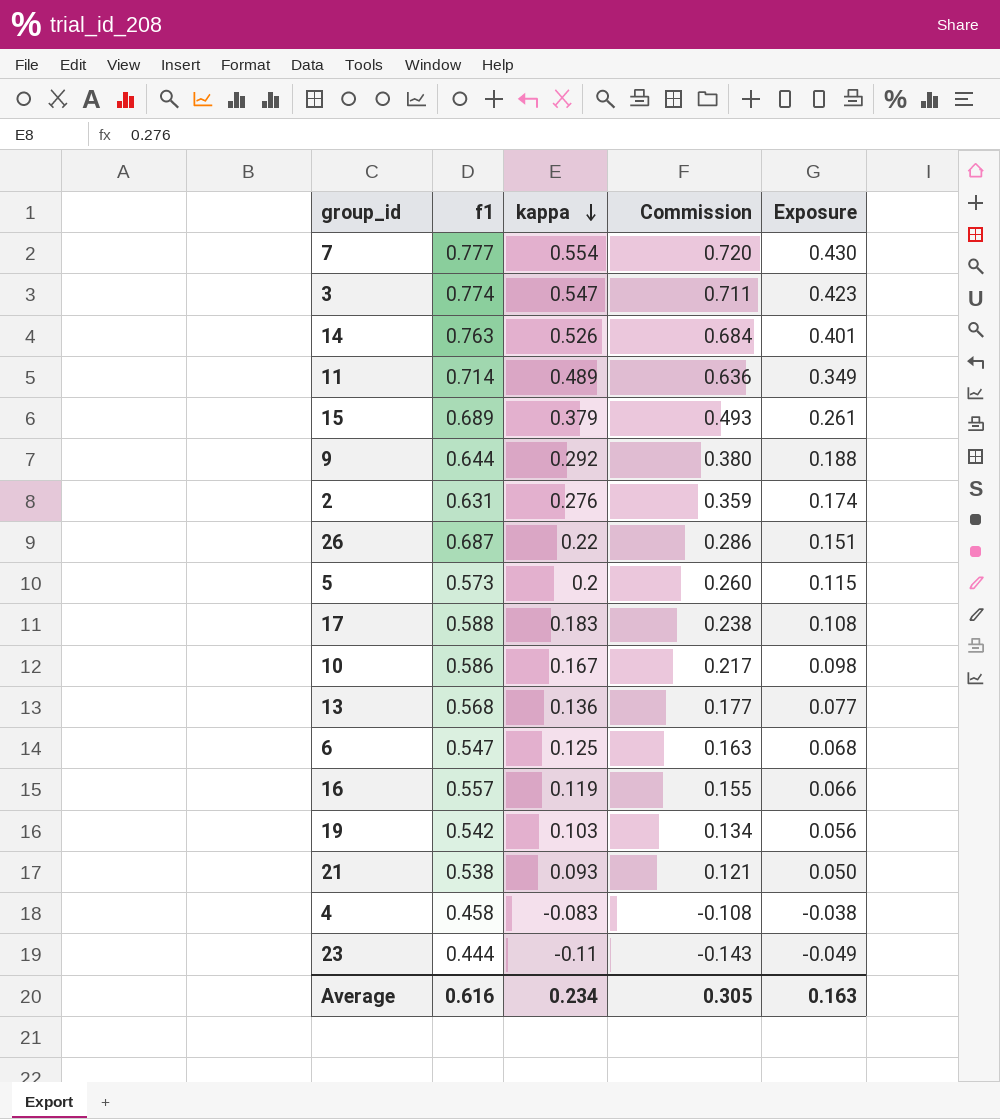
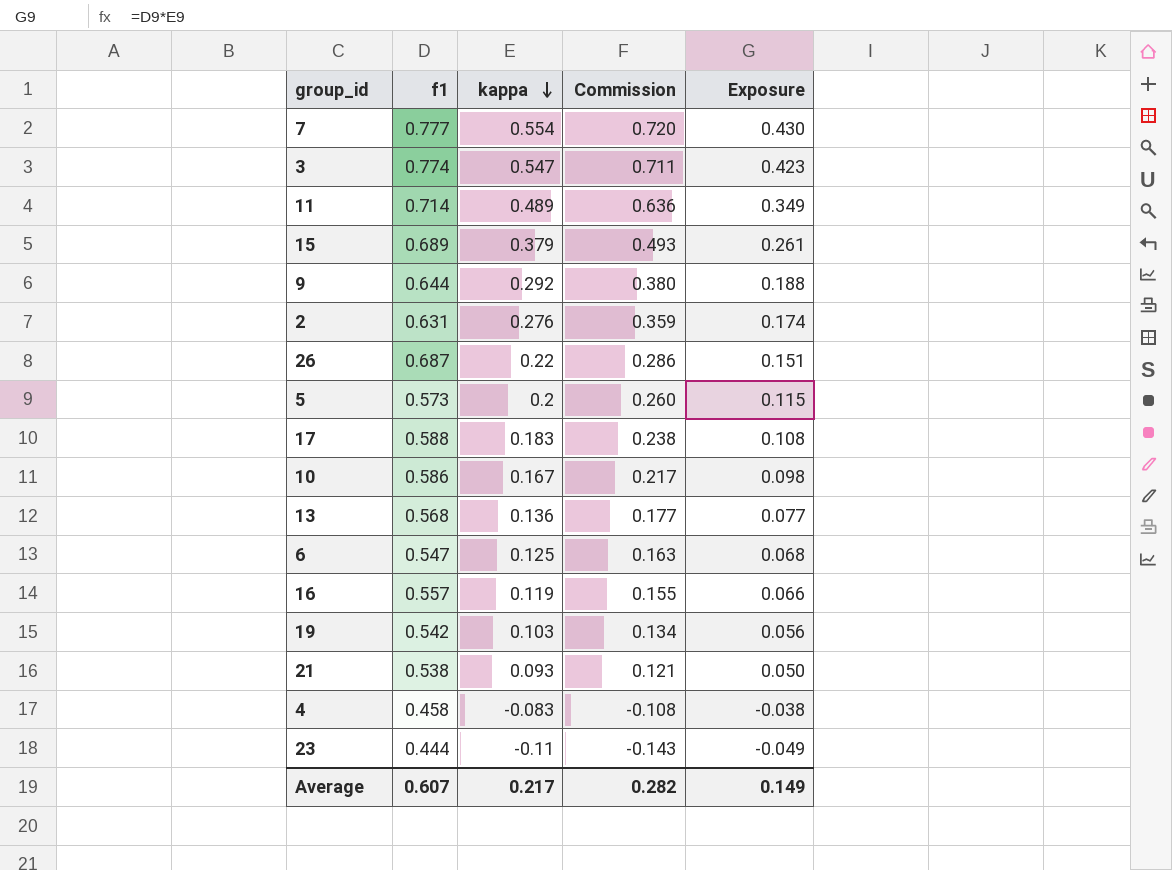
row 14: 0.763 | 0.526 | 0.684 | 0.401 -> none
Average | f1: 0.616 -> 0.607
Average | kappa: 0.234 -> 0.217
Average | Commission: 0.305 -> 0.282
Average | Exposure: 0.163 -> 0.149

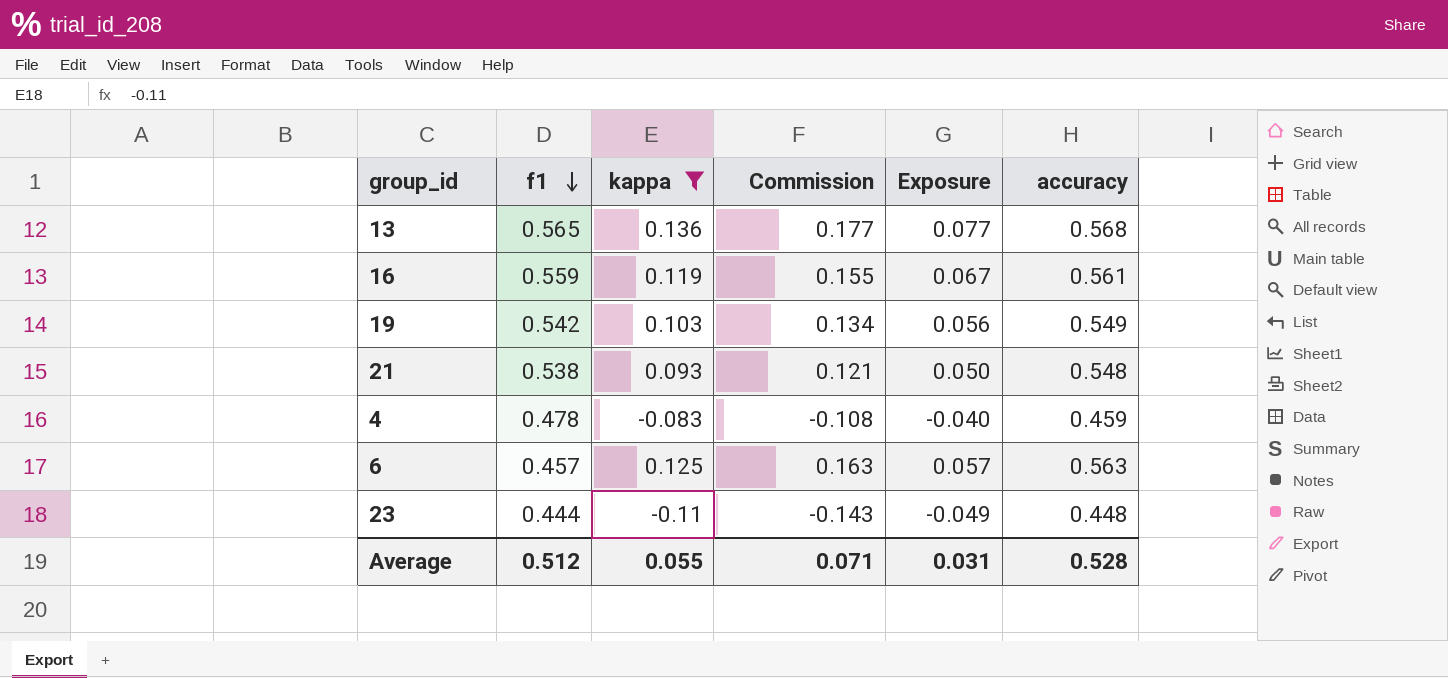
filter: none -> kappa <= 0.136
row order: kappa descending -> f1 descending
column accuracy | position: none -> 6
13 | f1: 0.568 -> 0.565
16 | f1: 0.557 -> 0.559
16 | Exposure: 0.066 -> 0.067
4 | f1: 0.458 -> 0.478
4 | Exposure: -0.038 -> -0.040
6 | f1: 0.547 -> 0.457
6 | Exposure: 0.068 -> 0.057
Average | f1: 0.607 -> 0.512
Average | kappa: 0.217 -> 0.055
Average | Commission: 0.282 -> 0.071
Average | Exposure: 0.149 -> 0.031

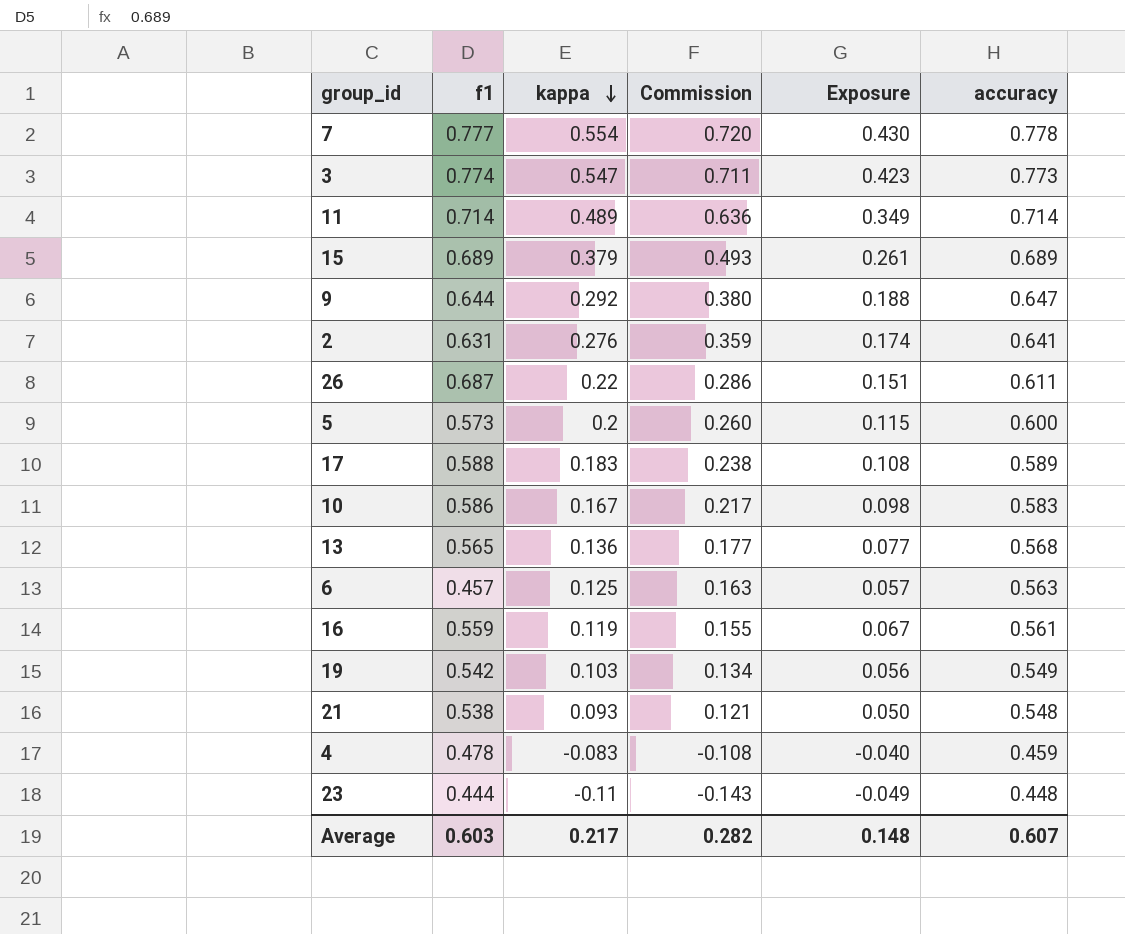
filter: kappa <= 0.136 -> none
row order: f1 descending -> kappa descending
Average | f1: 0.512 -> 0.603
Average | kappa: 0.055 -> 0.217
Average | Commission: 0.071 -> 0.282
Average | Exposure: 0.031 -> 0.148
Average | accuracy: 0.528 -> 0.607

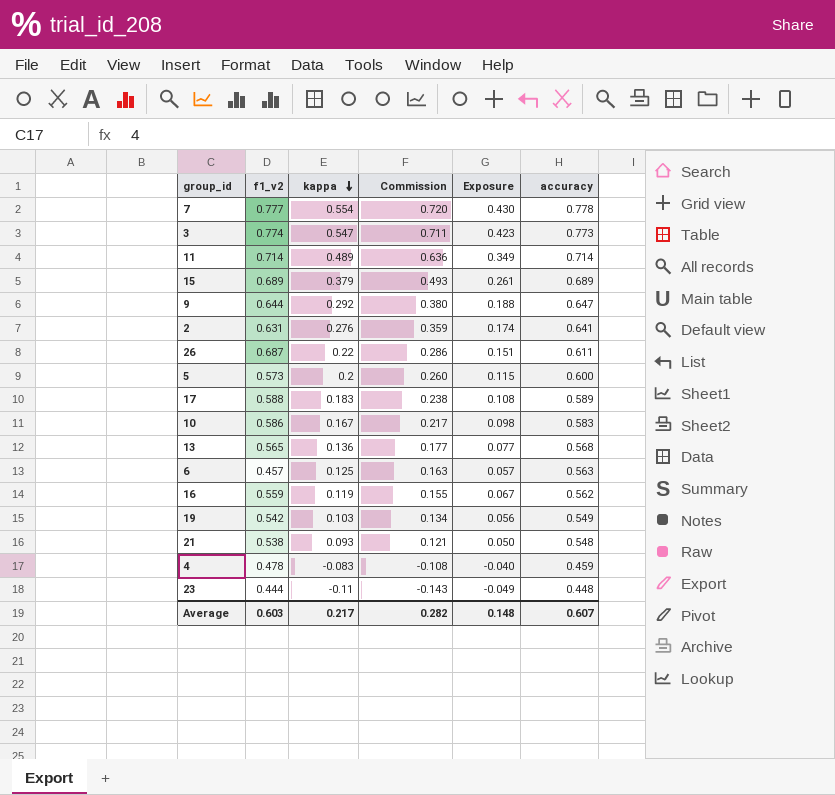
column name: f1 -> f1_v2
16 | accuracy: 0.561 -> 0.562

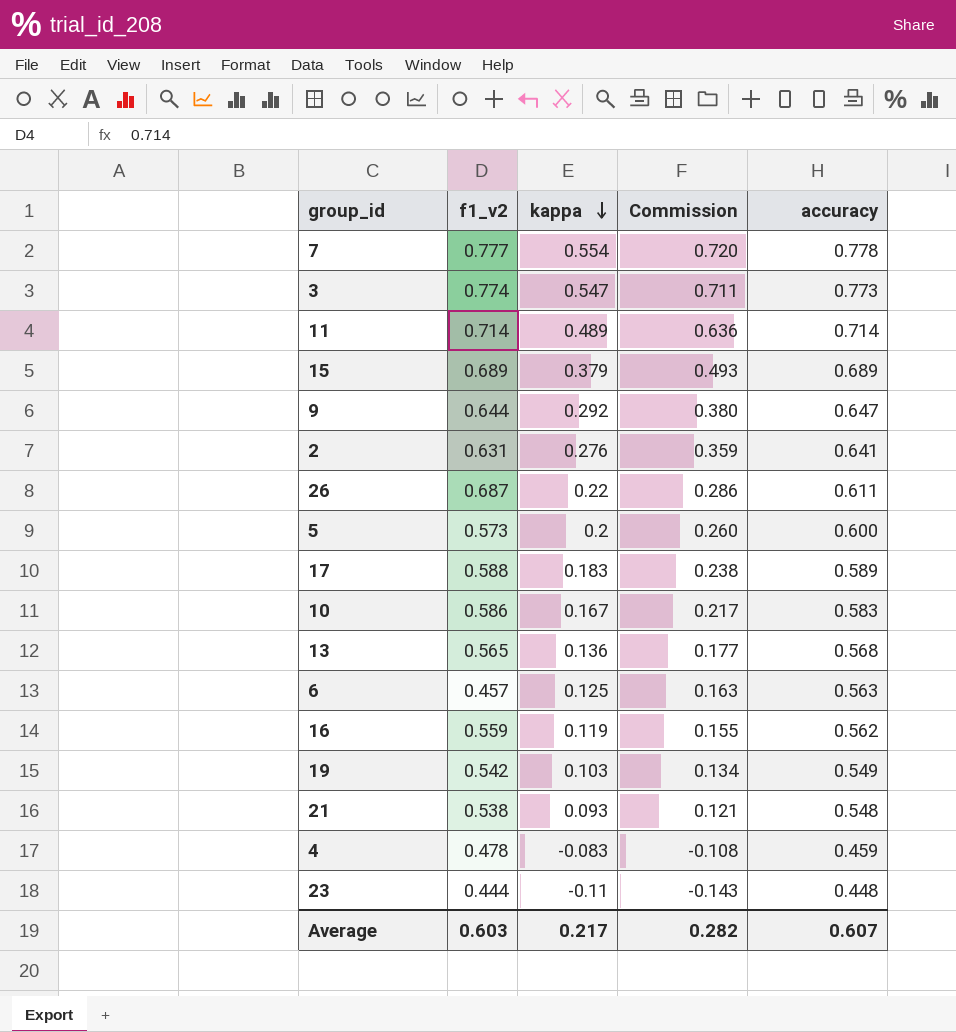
column Exposure | formula: [f1_v2] * [kappa] -> none

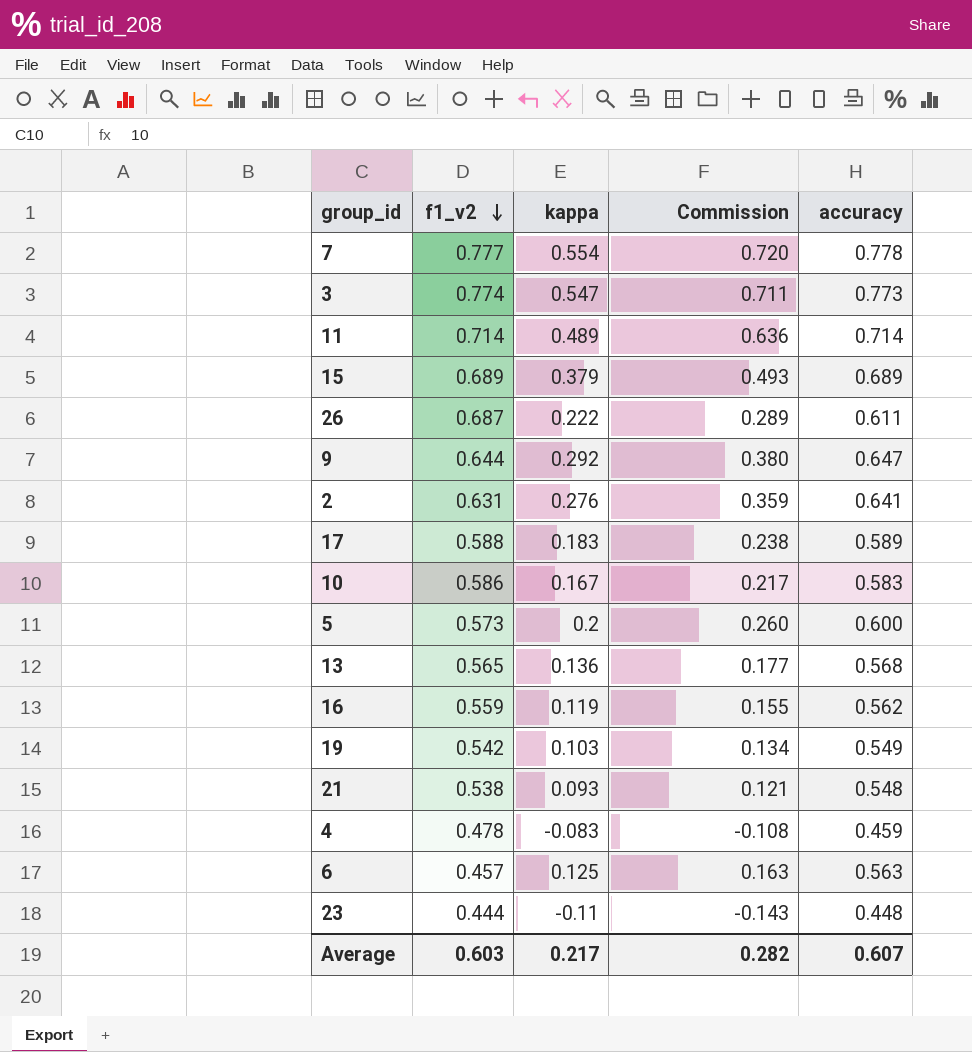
row order: kappa descending -> f1_v2 descending
26 | kappa: 0.22 -> 0.222
26 | Commission: 0.286 -> 0.289

